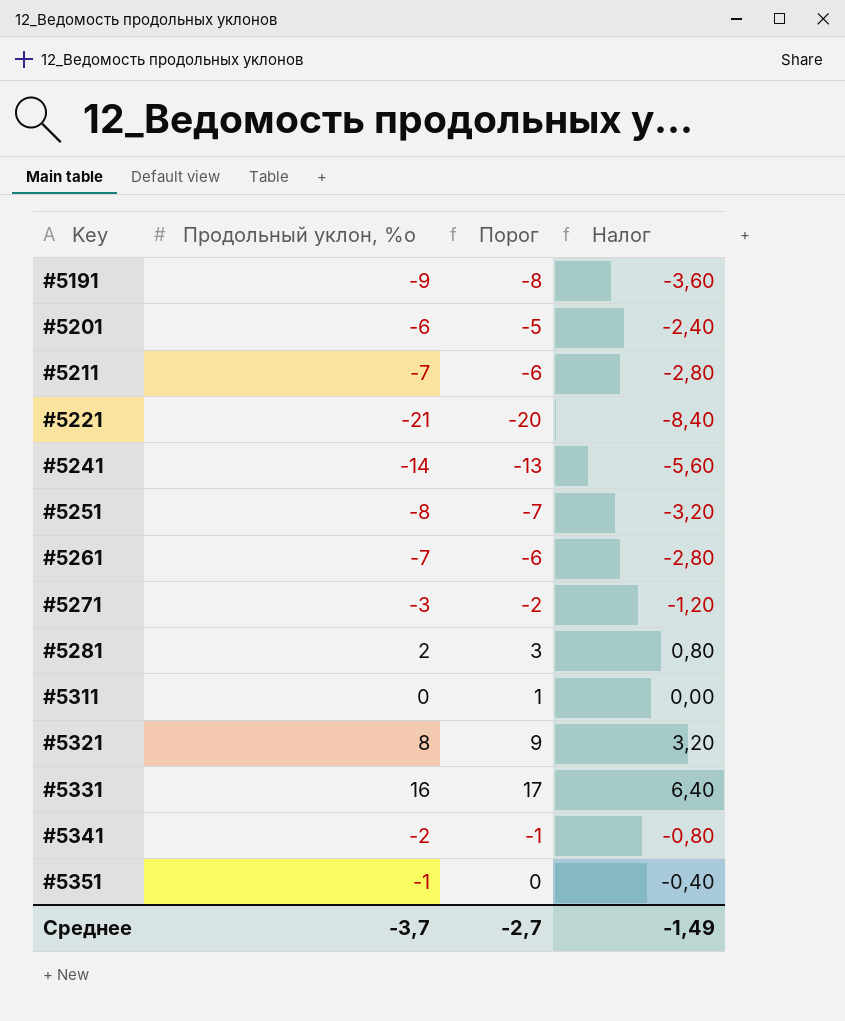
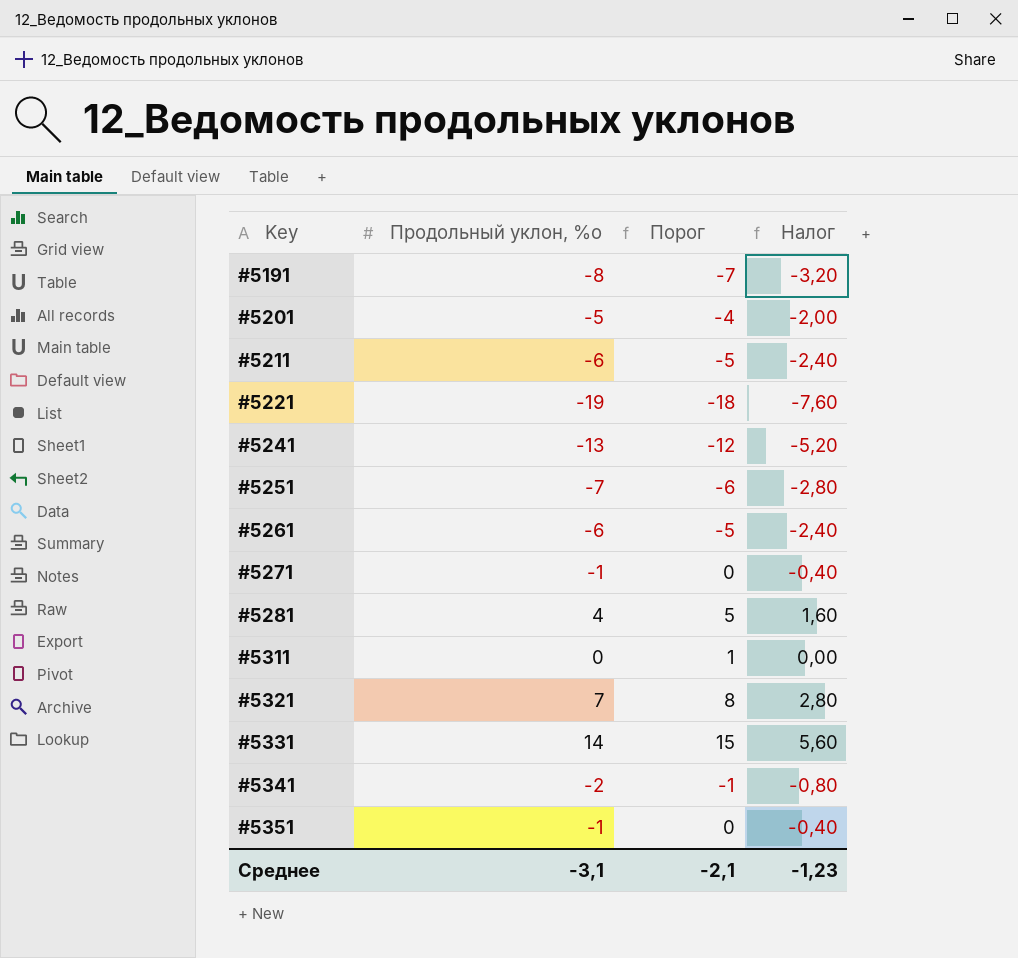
#5191 | Продольный уклон, %о: -9 -> -8
#5191 | Порог: -8 -> -7
#5191 | Налог: -3,60 -> -3,20
#5201 | Продольный уклон, %о: -6 -> -5
#5201 | Порог: -5 -> -4
#5201 | Налог: -2,40 -> -2,00
#5211 | Продольный уклон, %о: -7 -> -6
#5211 | Порог: -6 -> -5
#5211 | Налог: -2,80 -> -2,40
#5221 | Продольный уклон, %о: -21 -> -19
#5221 | Порог: -20 -> -18
#5221 | Налог: -8,40 -> -7,60
#5241 | Продольный уклон, %о: -14 -> -13
#5241 | Порог: -13 -> -12
#5241 | Налог: -5,60 -> -5,20
#5251 | Продольный уклон, %о: -8 -> -7
#5251 | Порог: -7 -> -6
#5251 | Налог: -3,20 -> -2,80
#5261 | Продольный уклон, %о: -7 -> -6
#5261 | Порог: -6 -> -5
#5261 | Налог: -2,80 -> -2,40
#5271 | Продольный уклон, %о: -3 -> -1
#5271 | Порог: -2 -> 0
#5271 | Налог: -1,20 -> -0,40
#5281 | Продольный уклон, %о: 2 -> 4
#5281 | Порог: 3 -> 5
#5281 | Налог: 0,80 -> 1,60
#5321 | Продольный уклон, %о: 8 -> 7
#5321 | Порог: 9 -> 8
#5321 | Налог: 3,20 -> 2,80
#5331 | Продольный уклон, %о: 16 -> 14
#5331 | Порог: 17 -> 15
#5331 | Налог: 6,40 -> 5,60
Среднее | Продольный уклон, %о: -3,7 -> -3,1
Среднее | Порог: -2,7 -> -2,1
Среднее | Налог: -1,49 -> -1,23

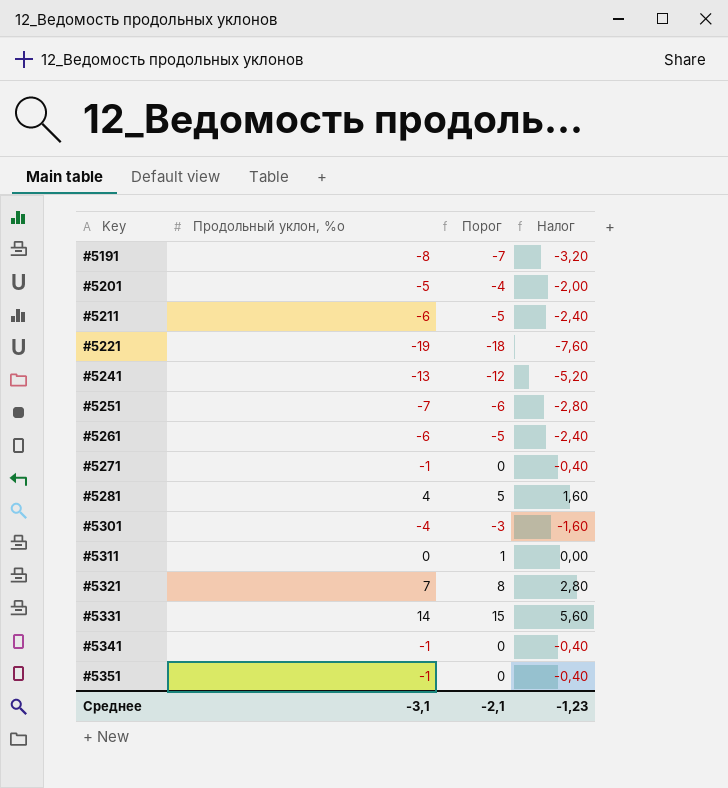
row #5301: none -> -4 | -3 | -1,60
#5341 | Продольный уклон, %о: -2 -> -1
#5341 | Порог: -1 -> 0
#5341 | Налог: -0,80 -> -0,40

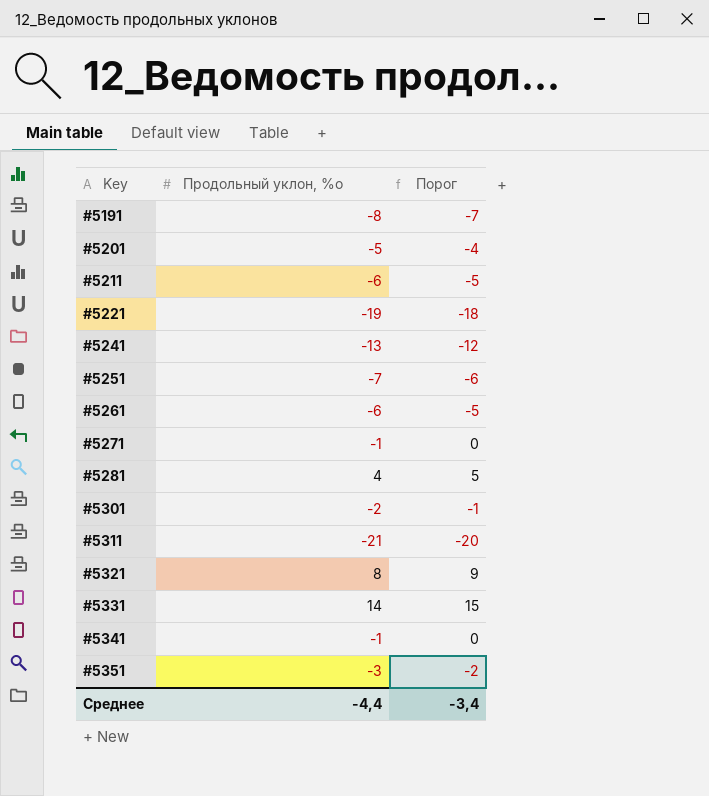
column Налог | formula: [Продольный уклон, %о] * 0,4 -> none
#5301 | Продольный уклон, %о: -4 -> -2
#5301 | Порог: -3 -> -1
#5311 | Продольный уклон, %о: 0 -> -21
#5311 | Порог: 1 -> -20
#5321 | Продольный уклон, %о: 7 -> 8
#5321 | Порог: 8 -> 9
#5351 | Продольный уклон, %о: -1 -> -3
#5351 | Порог: 0 -> -2
Среднее | Продольный уклон, %о: -3,1 -> -4,4
Среднее | Порог: -2,1 -> -3,4

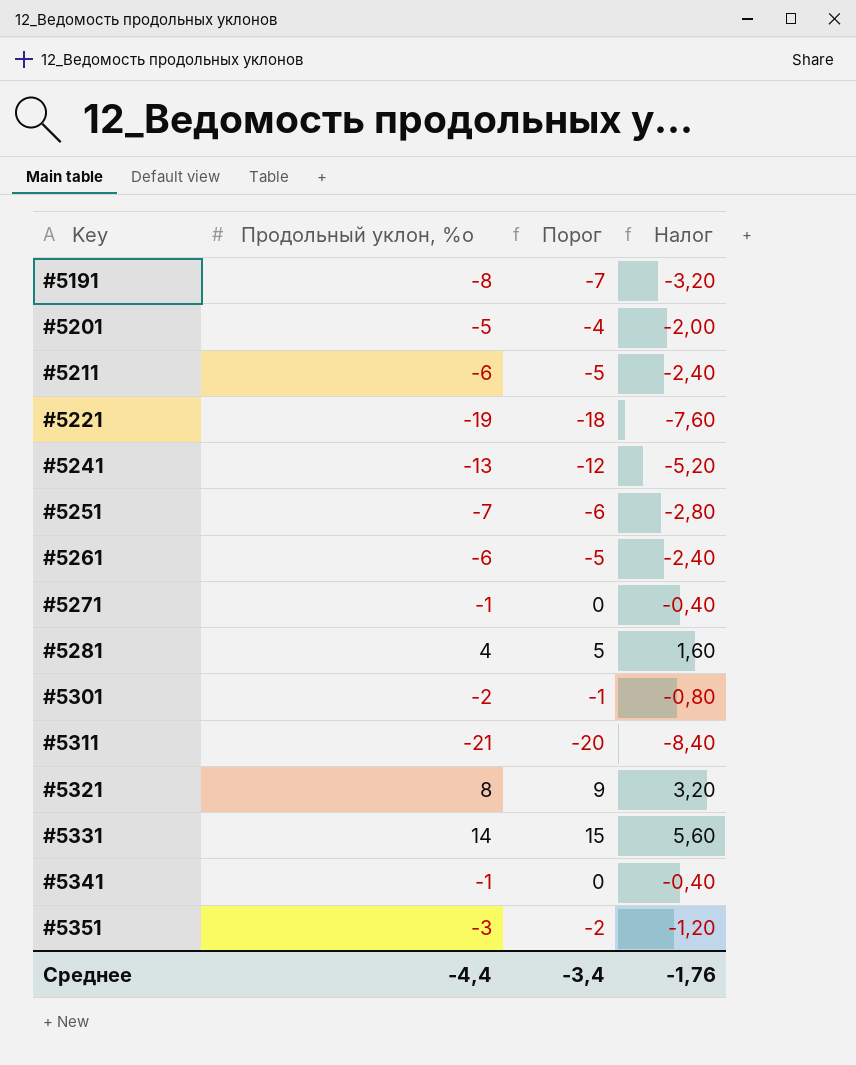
column Налог | formula: none -> [Продольный уклон, %о] * 0,4

